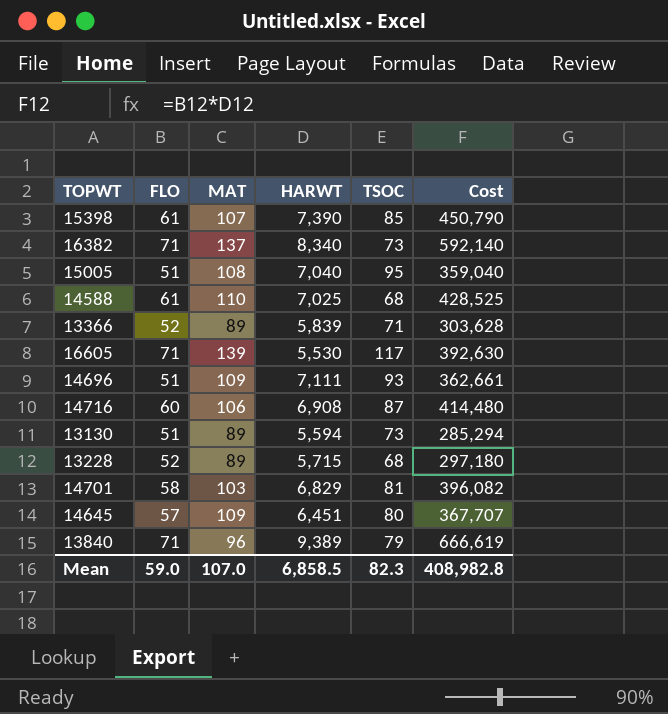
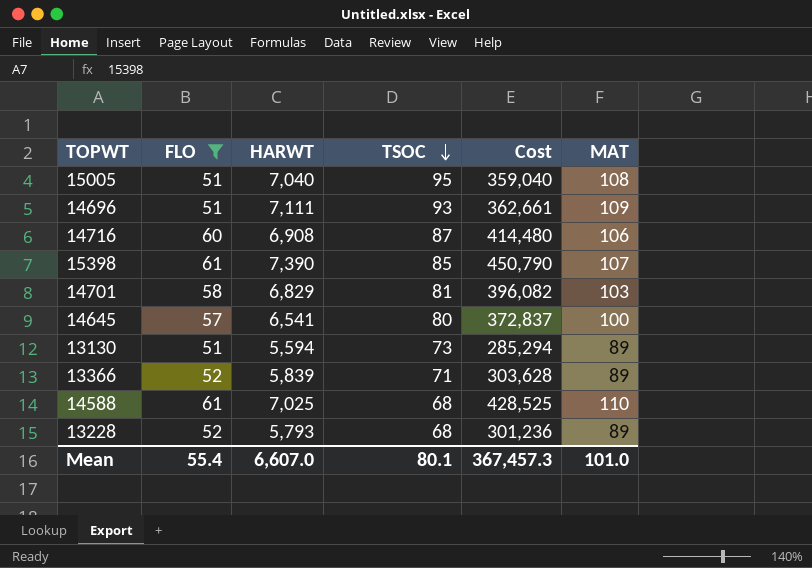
filter: none -> FLO != 71
row order: none -> TSOC descending
column MAT | position: 3 -> 6
14645 | HARWT: 6,451 -> 6,541
14645 | Cost: 367,707 -> 372,837
14645 | MAT: 109 -> 100
13228 | HARWT: 5,715 -> 5,793
13228 | Cost: 297,180 -> 301,236
Mean | FLO: 59.0 -> 55.4
Mean | HARWT: 6,858.5 -> 6,607.0
Mean | TSOC: 82.3 -> 80.1
Mean | Cost: 408,982.8 -> 367,457.3
Mean | MAT: 107.0 -> 101.0

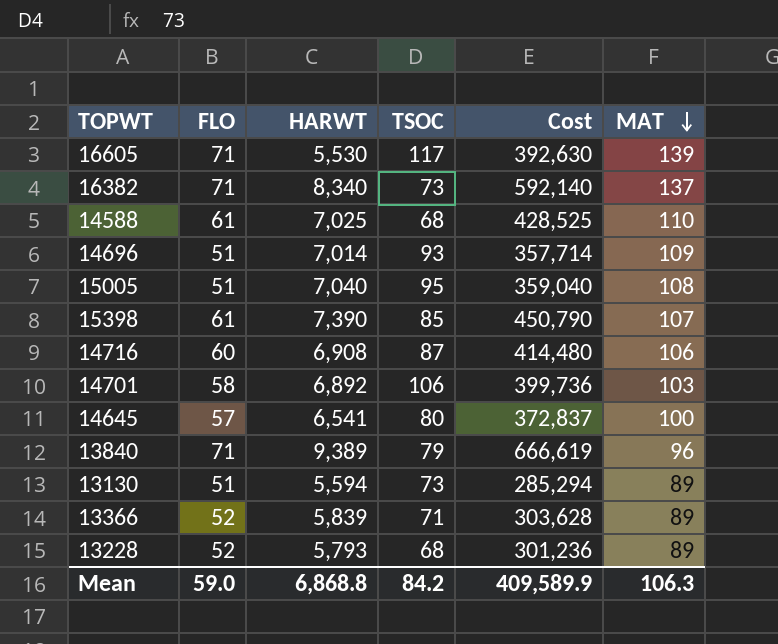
filter: FLO != 71 -> none
row order: TSOC descending -> MAT descending
14696 | HARWT: 7,111 -> 7,014
14696 | Cost: 362,661 -> 357,714
14701 | HARWT: 6,829 -> 6,892
14701 | TSOC: 81 -> 106
14701 | Cost: 396,082 -> 399,736
Mean | FLO: 55.4 -> 59.0
Mean | HARWT: 6,607.0 -> 6,868.8
Mean | TSOC: 80.1 -> 84.2
Mean | Cost: 367,457.3 -> 409,589.9
Mean | MAT: 101.0 -> 106.3

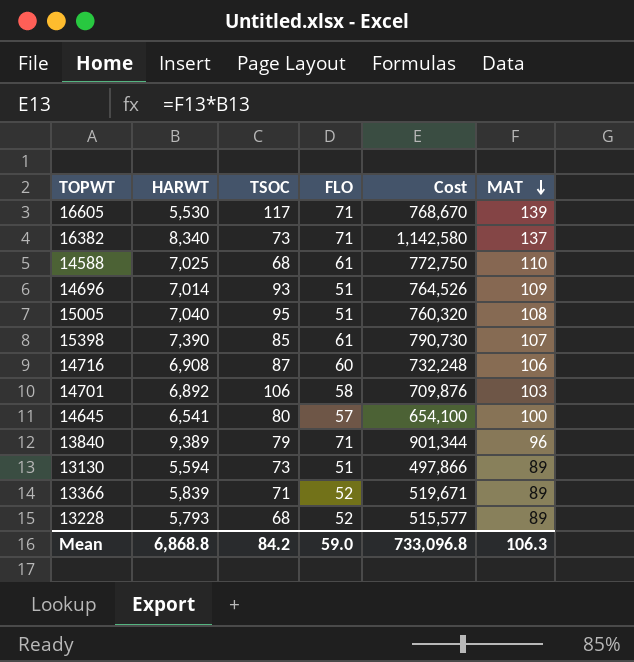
column FLO | position: 2 -> 4
column Cost | formula: [FLO] * [HARWT] -> [HARWT] * [MAT]
Mean | Cost: 409,589.9 -> 733,096.8

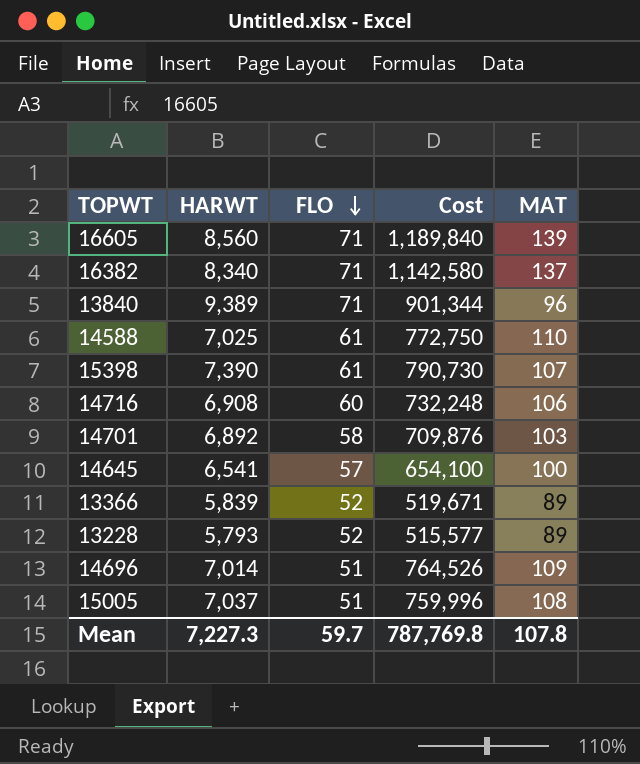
row order: MAT descending -> FLO descending
column TSOC | position: 3 -> none
row 13130: 5,594 | 73 | 51 | 497,866 | 89 -> none
16605 | HARWT: 5,530 -> 8,560
16605 | Cost: 768,670 -> 1,189,840
15005 | HARWT: 7,040 -> 7,037
15005 | Cost: 760,320 -> 759,996
Mean | HARWT: 6,868.8 -> 7,227.3
Mean | FLO: 59.0 -> 59.7
Mean | Cost: 733,096.8 -> 787,769.8
Mean | MAT: 106.3 -> 107.8

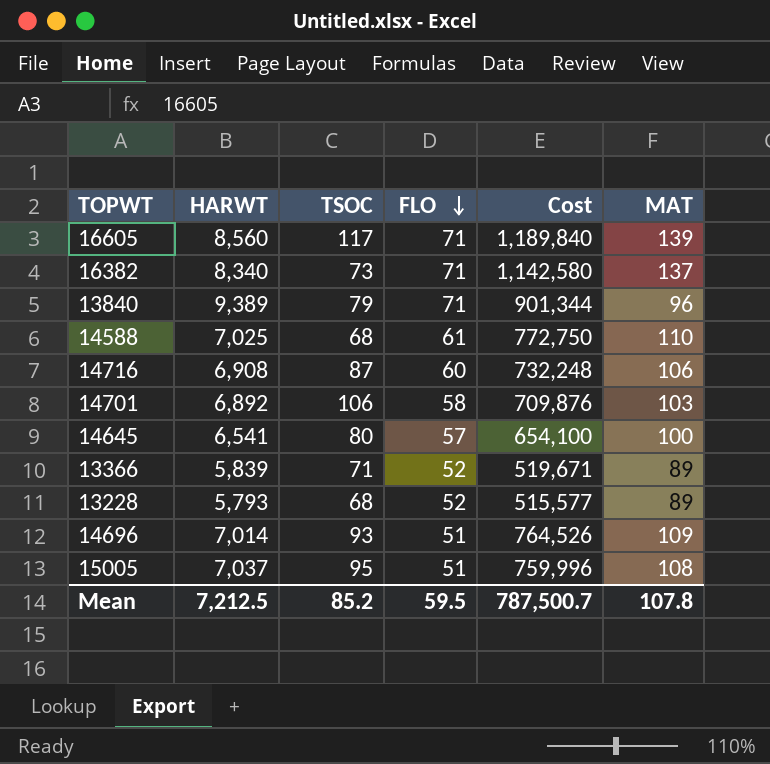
column TSOC | position: none -> 3
row 15398: 7,390 | 61 | 790,730 | 107 -> none
Mean | HARWT: 7,227.3 -> 7,212.5
Mean | FLO: 59.7 -> 59.5
Mean | Cost: 787,769.8 -> 787,500.7

